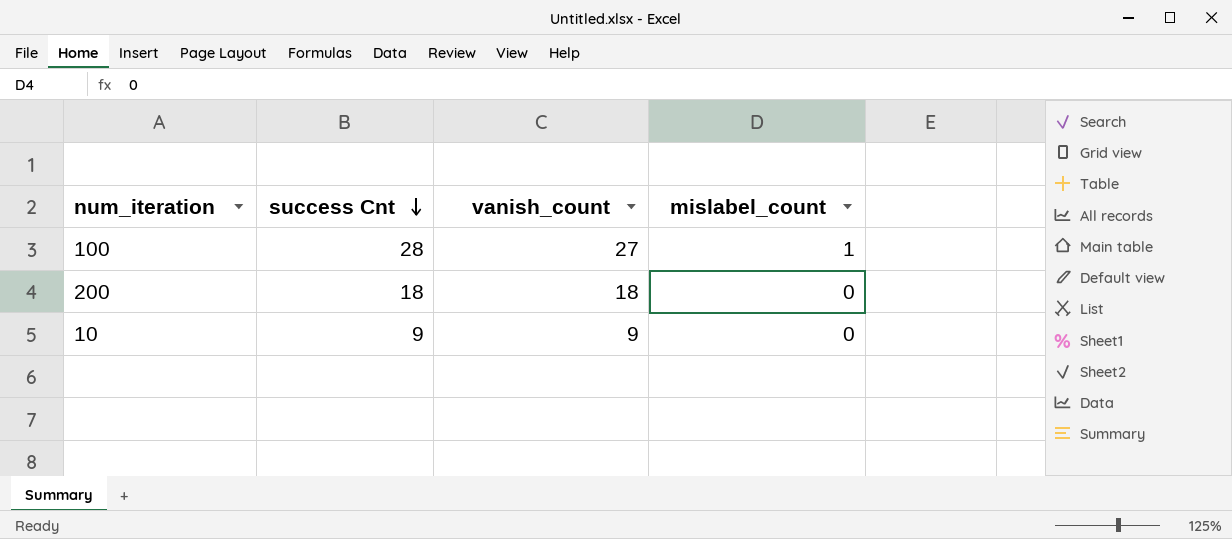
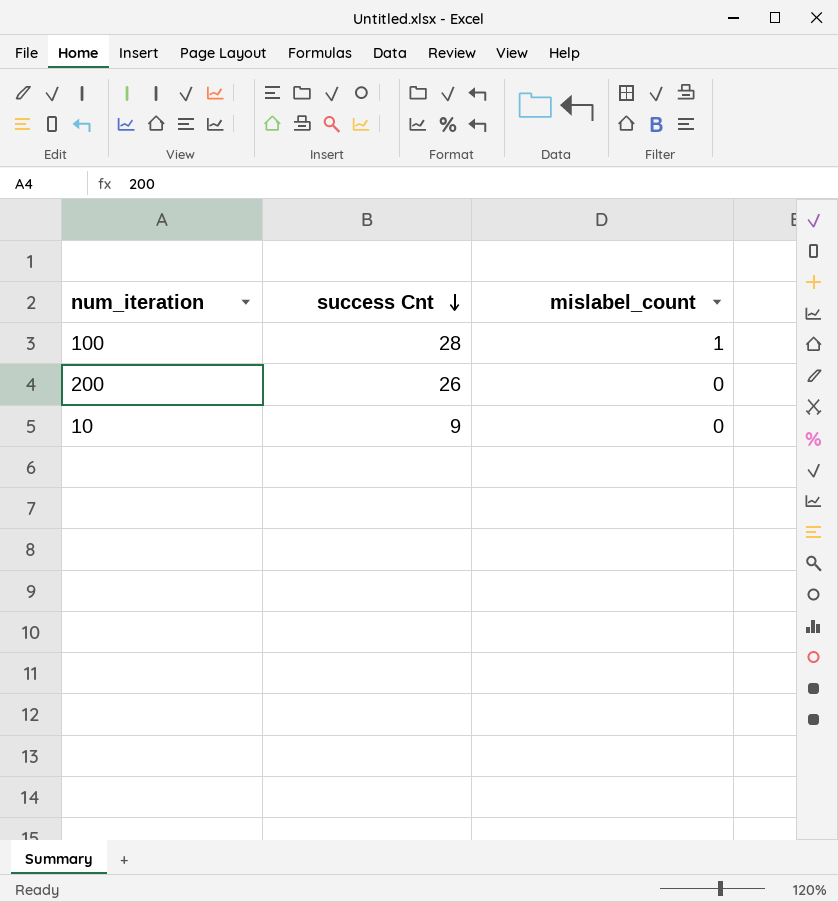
column vanish_count | formula: [success Cnt] - [mislabel_count] -> none
200 | success Cnt: 18 -> 26

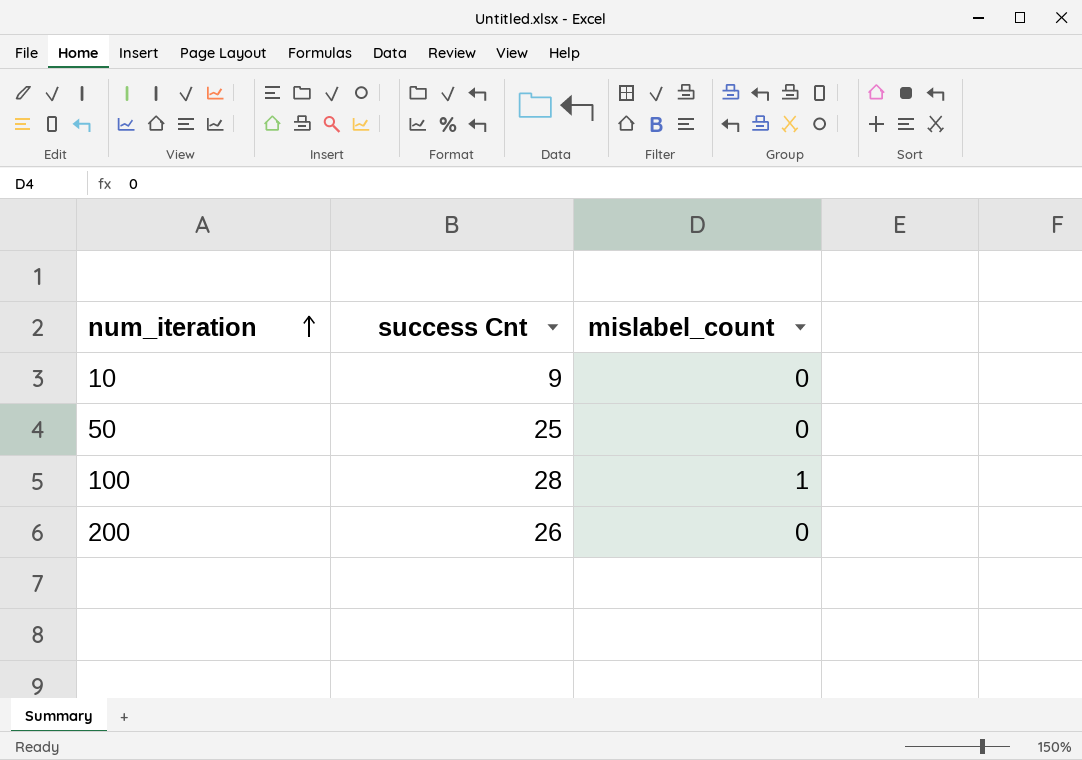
row order: success Cnt descending -> num_iteration ascending
row 50: none -> 25 | 0

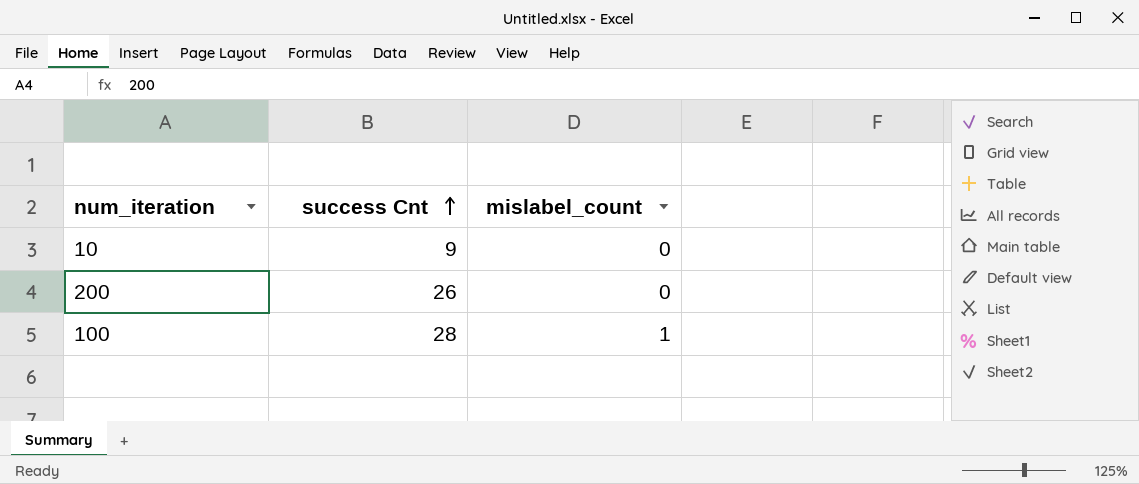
row order: num_iteration ascending -> success Cnt ascending
row 50: 25 | 0 -> none

